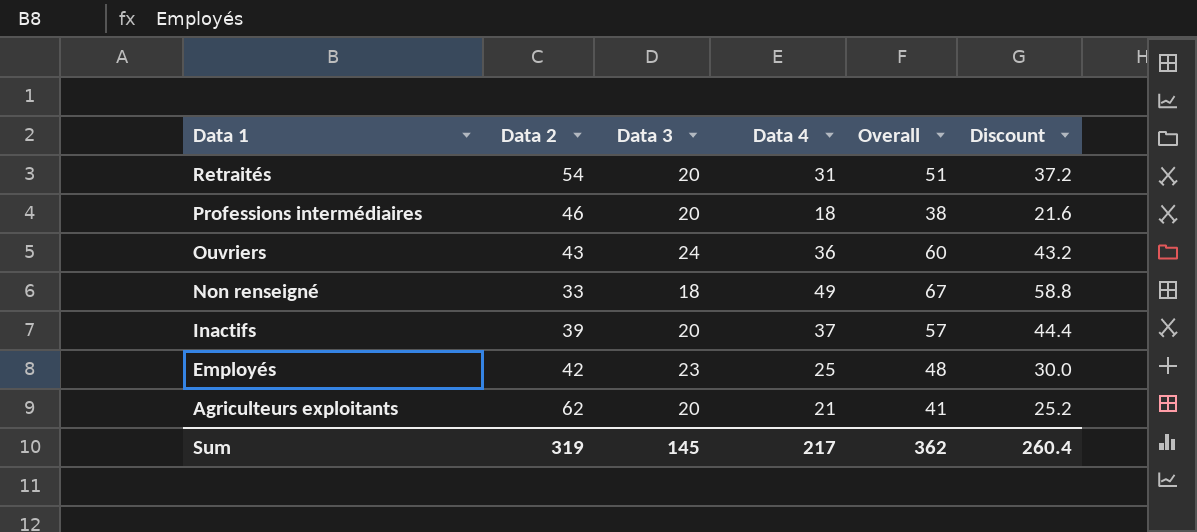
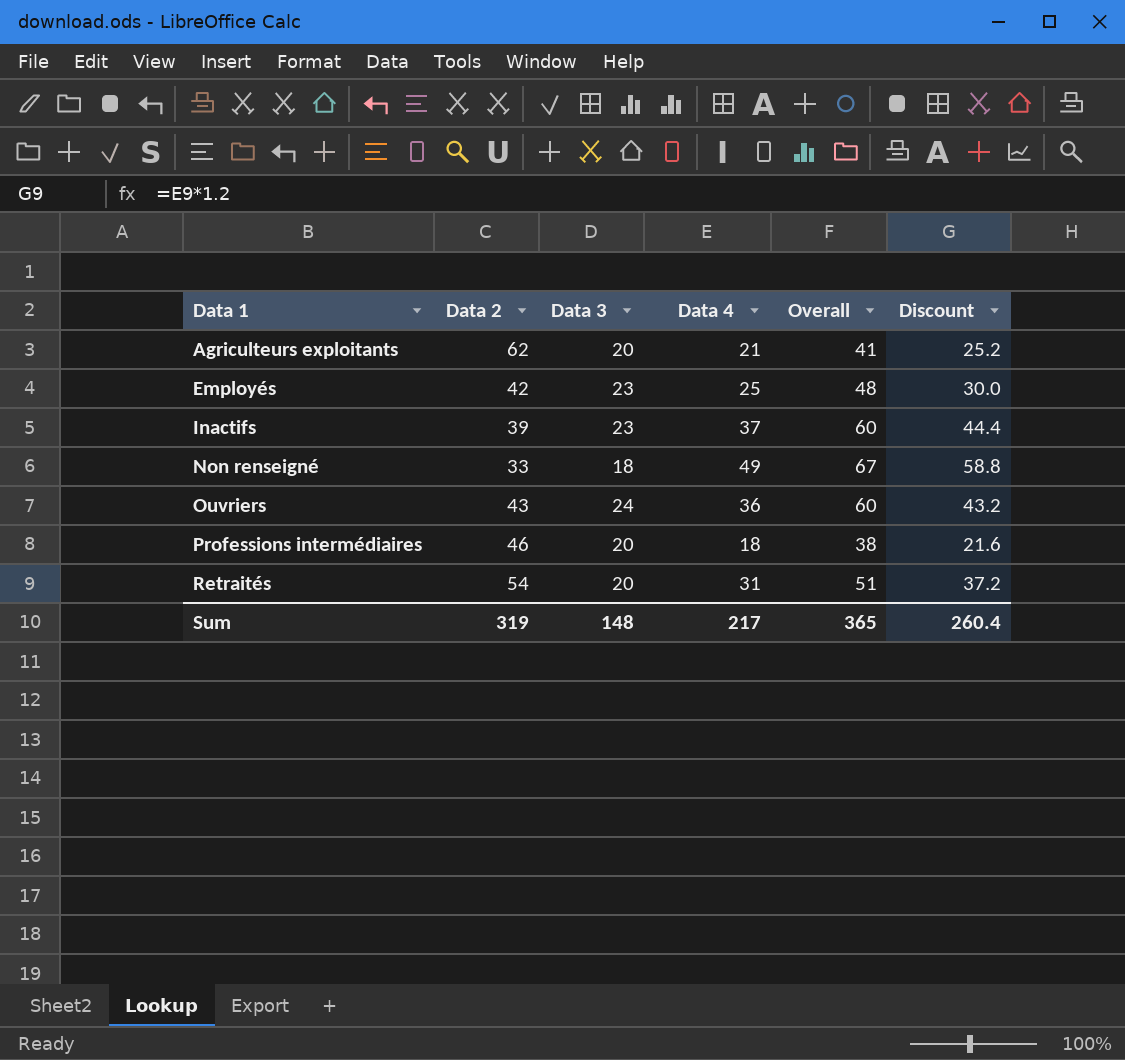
row order: Data 1 descending -> Data 1 ascending
Inactifs | Data 3: 20 -> 23
Inactifs | Overall: 57 -> 60
Sum | Data 3: 145 -> 148
Sum | Overall: 362 -> 365

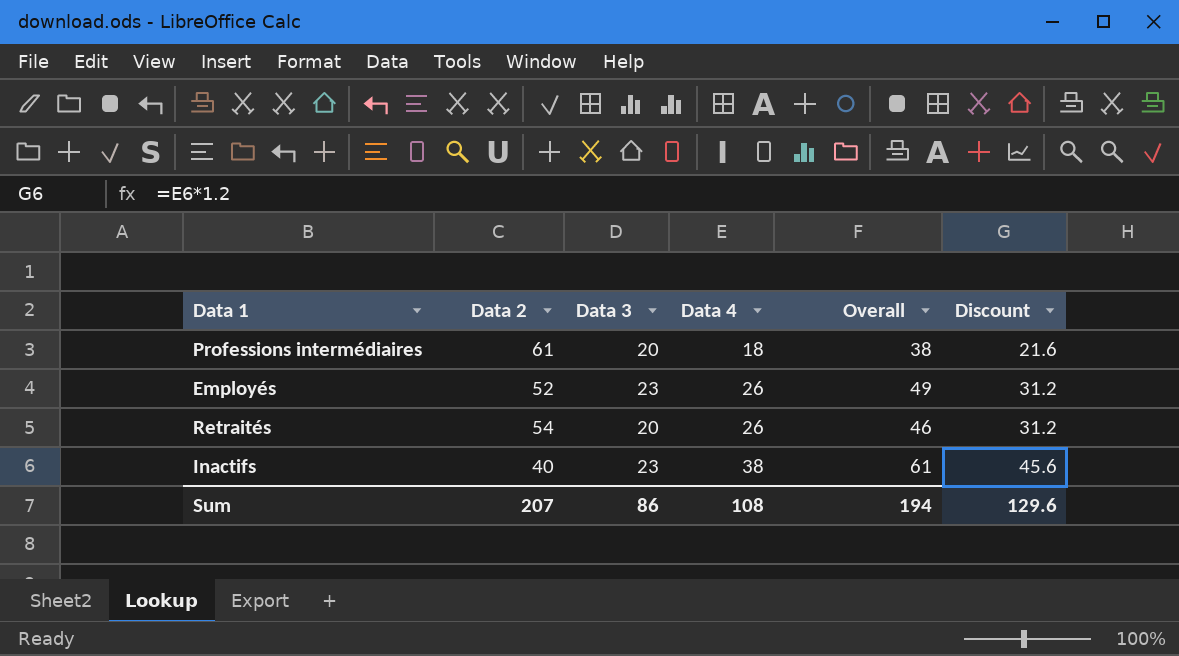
row order: Data 1 ascending -> Data 4 ascending
row Agriculteurs exploitants: 62 | 20 | 21 | 41 | 25.2 -> none
row Non renseigné: 33 | 18 | 49 | 67 | 58.8 -> none
row Ouvriers: 43 | 24 | 36 | 60 | 43.2 -> none
Professions intermédiaires | Data 2: 46 -> 61
Employés | Data 2: 42 -> 52
Employés | Data 4: 25 -> 26
Employés | Overall: 48 -> 49
Employés | Discount: 30.0 -> 31.2
Retraités | Data 4: 31 -> 26
Retraités | Overall: 51 -> 46
Retraités | Discount: 37.2 -> 31.2
Inactifs | Data 2: 39 -> 40
Inactifs | Data 4: 37 -> 38
Inactifs | Overall: 60 -> 61
Inactifs | Discount: 44.4 -> 45.6
Sum | Data 2: 319 -> 207
Sum | Data 3: 148 -> 86
Sum | Data 4: 217 -> 108
Sum | Overall: 365 -> 194
Sum | Discount: 260.4 -> 129.6

